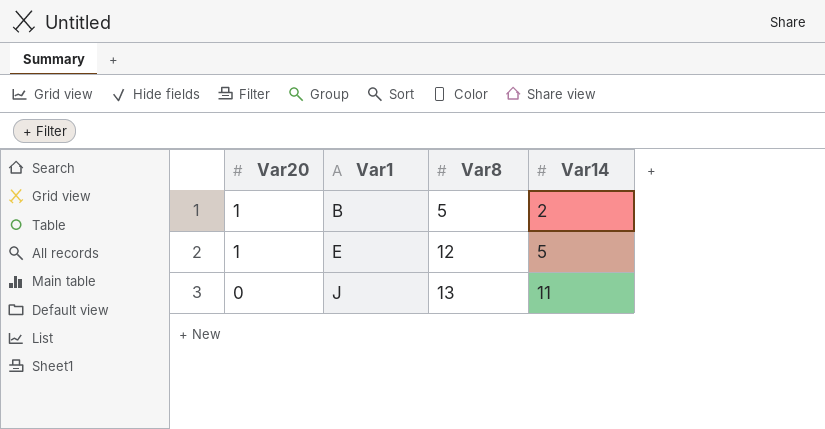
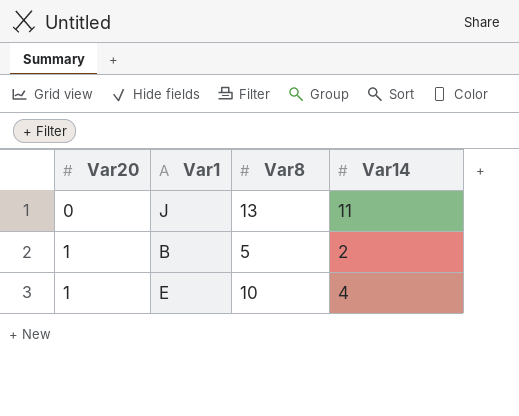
row order: Var20 descending -> Var20 ascending
E | Var8: 12 -> 10
E | Var14: 5 -> 4

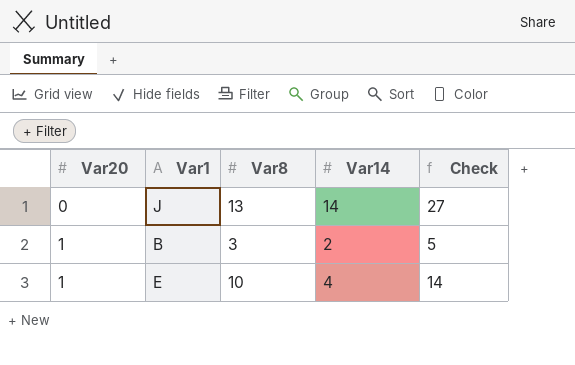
column Check | formula: none -> [Var8] + [Var14]
J | Var14: 11 -> 14
B | Var8: 5 -> 3

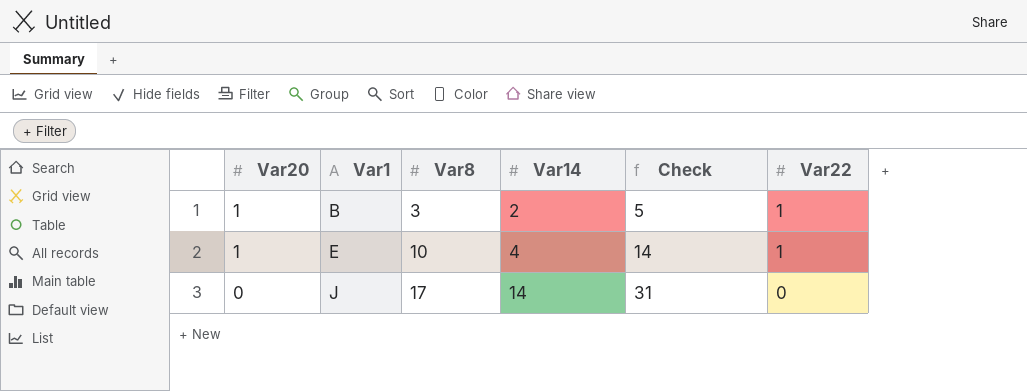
row order: Var20 ascending -> Var20 descending
column Var22 | position: none -> 6
J | Var8: 13 -> 17
J | Check: 27 -> 31

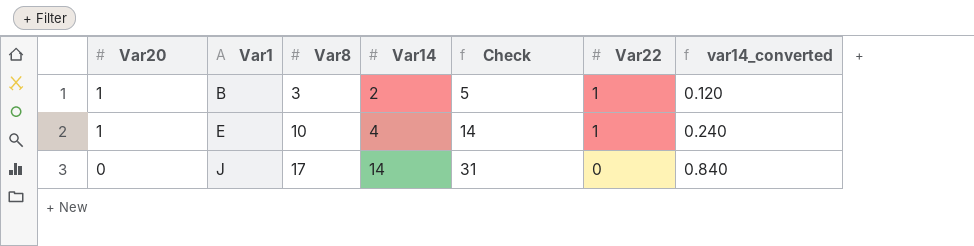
column var14_converted | formula: none -> [Var14] * 0.06

